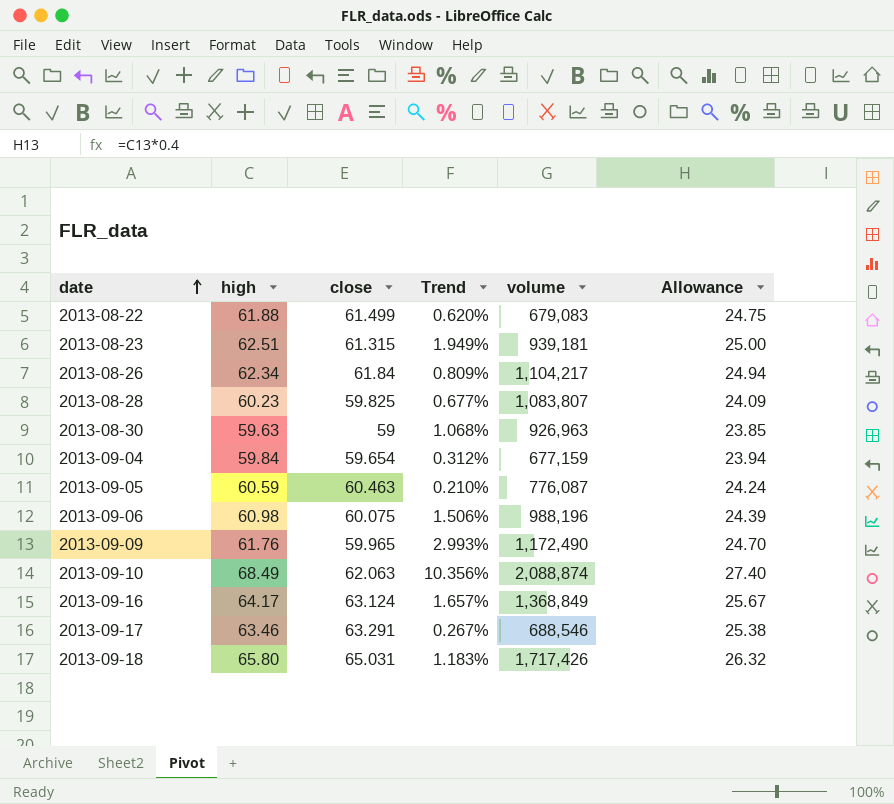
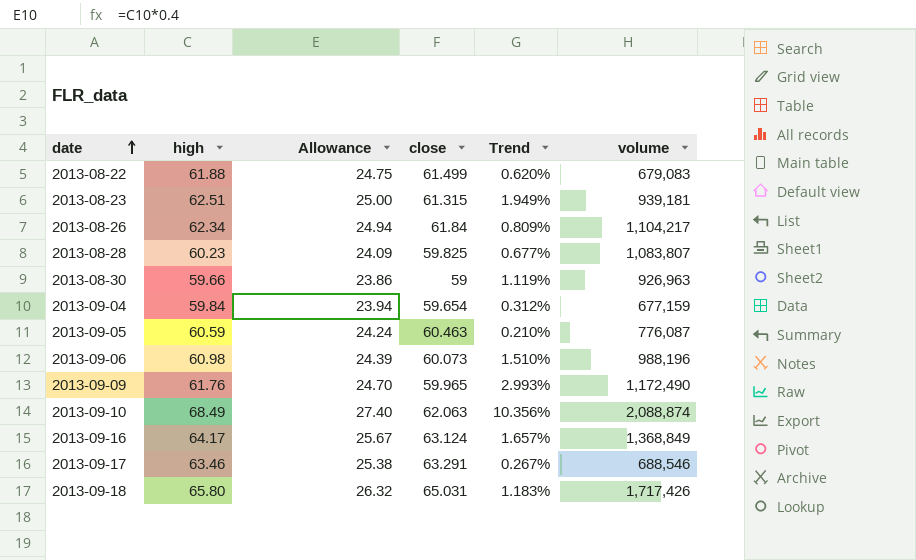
column Allowance | position: 6 -> 3
2013-08-30 | high: 59.63 -> 59.66
2013-08-30 | Allowance: 23.85 -> 23.86
2013-08-30 | Trend: 1.068% -> 1.119%
2013-09-06 | close: 60.075 -> 60.073
2013-09-06 | Trend: 1.506% -> 1.510%

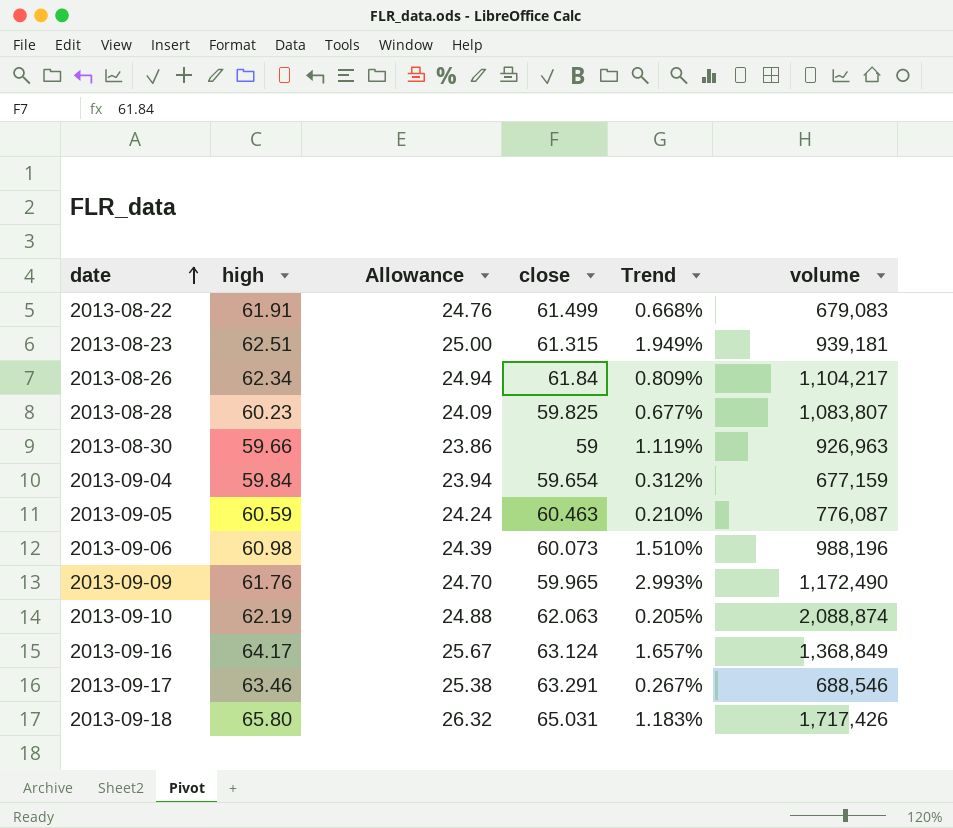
2013-08-22 | high: 61.88 -> 61.91
2013-08-22 | Allowance: 24.75 -> 24.76
2013-08-22 | Trend: 0.620% -> 0.668%
2013-09-10 | high: 68.49 -> 62.19
2013-09-10 | Allowance: 27.40 -> 24.88
2013-09-10 | Trend: 10.356% -> 0.205%

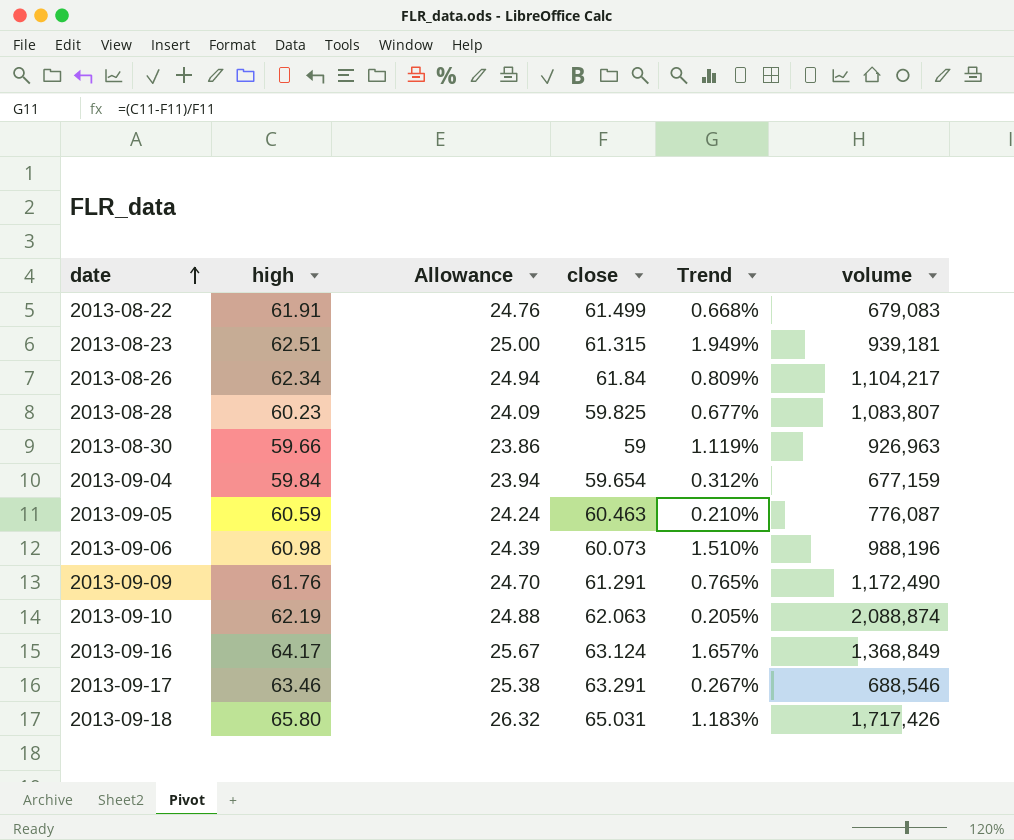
2013-09-09 | close: 59.965 -> 61.291
2013-09-09 | Trend: 2.993% -> 0.765%

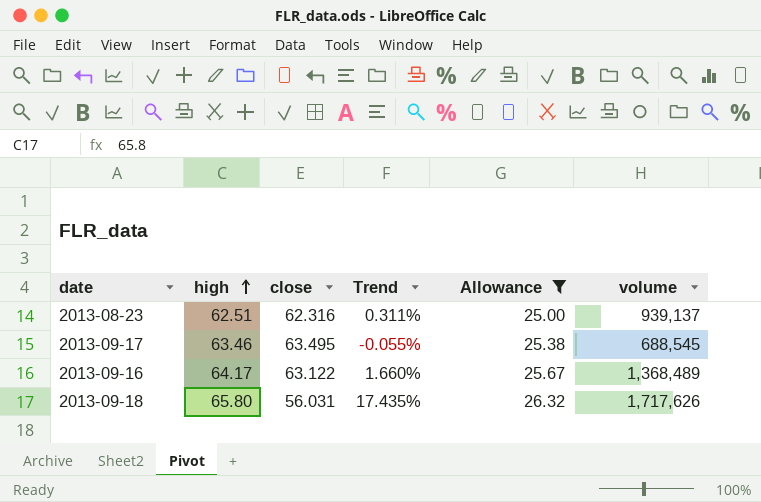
filter: none -> Allowance >= 25.00
row order: date ascending -> high ascending
column Allowance | position: 3 -> 5
2013-08-23 | close: 61.315 -> 62.316
2013-08-23 | Trend: 1.949% -> 0.311%
2013-08-23 | volume: 939,181 -> 939,137
2013-09-17 | close: 63.291 -> 63.495
2013-09-17 | Trend: 0.267% -> -0.055%
2013-09-17 | volume: 688,546 -> 688,545
2013-09-16 | close: 63.124 -> 63.122
2013-09-16 | Trend: 1.657% -> 1.660%
2013-09-16 | volume: 1,368,849 -> 1,368,489
2013-09-18 | close: 65.031 -> 56.031
2013-09-18 | Trend: 1.183% -> 17.435%
2013-09-18 | volume: 1,717,426 -> 1,717,626

